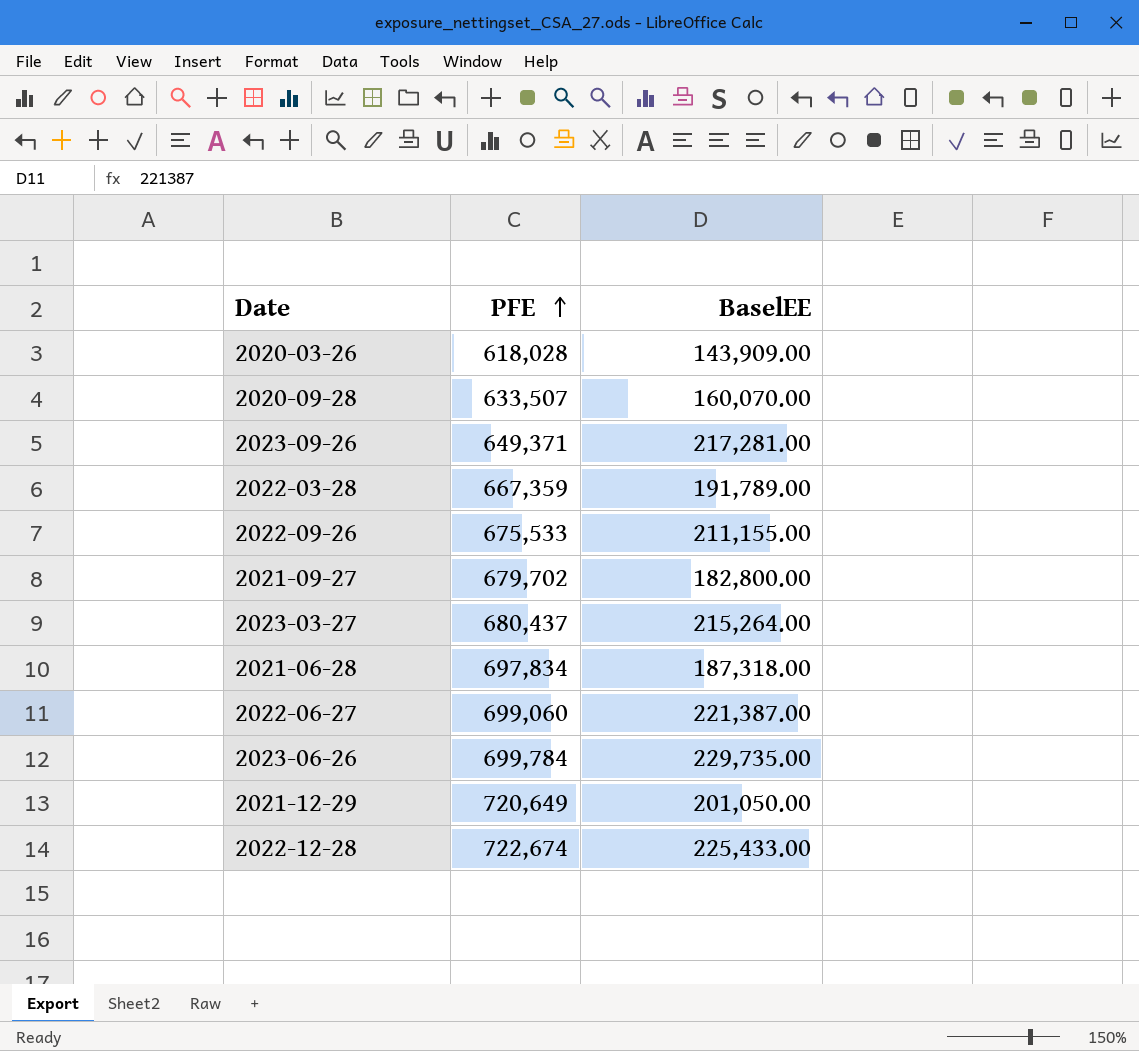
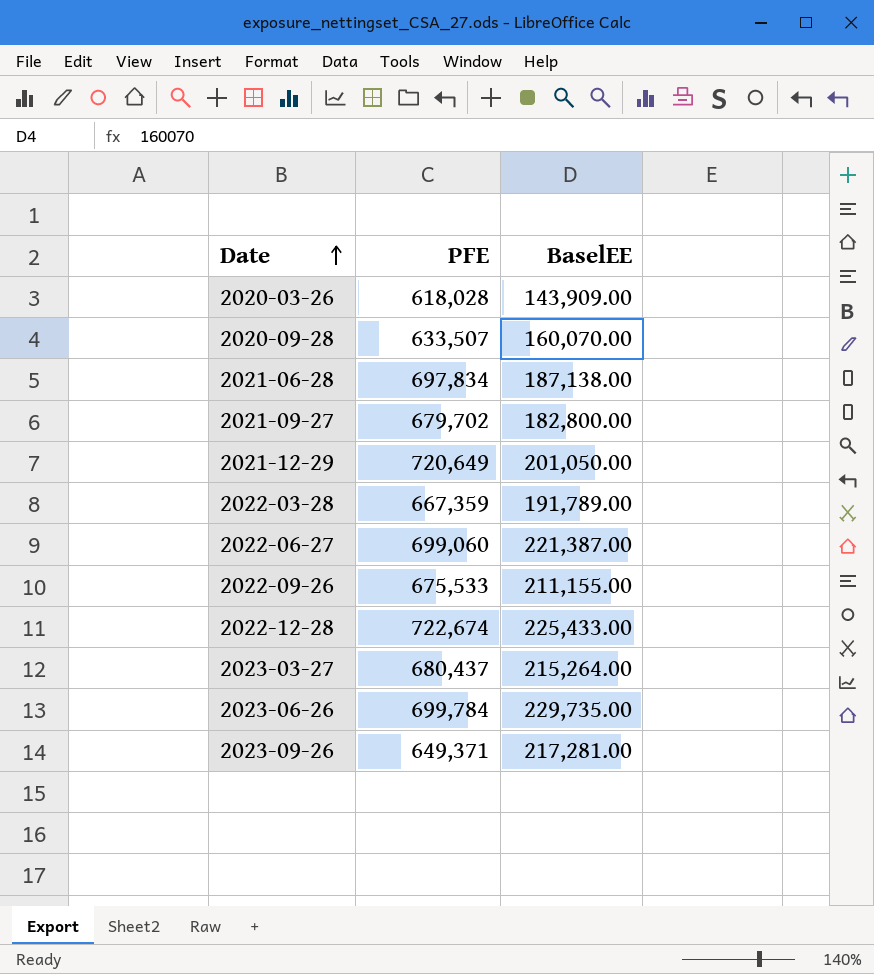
row order: PFE ascending -> Date ascending
2021-06-28 | BaselEE: 187,318.00 -> 187,138.00

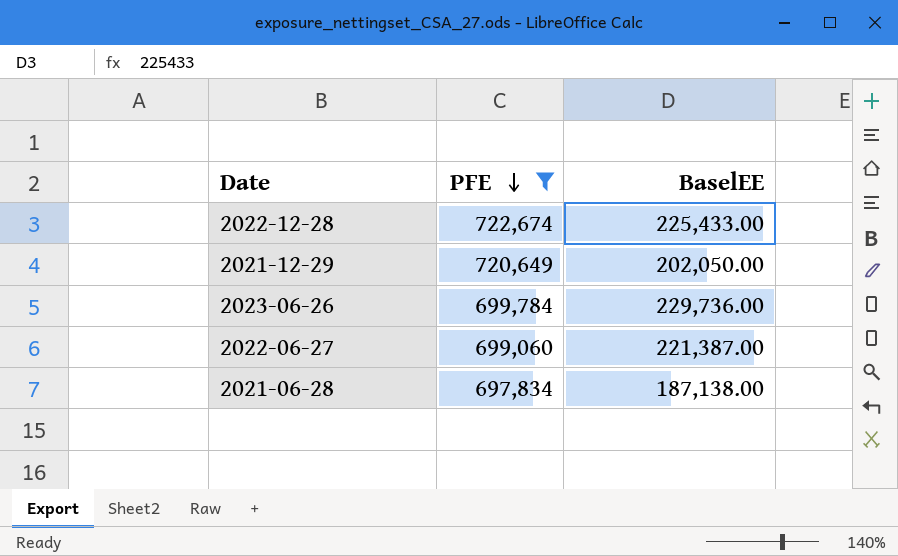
filter: none -> PFE >= 697,834
row order: Date ascending -> PFE descending
2021-12-29 | BaselEE: 201,050.00 -> 202,050.00
2023-06-26 | BaselEE: 229,735.00 -> 229,736.00

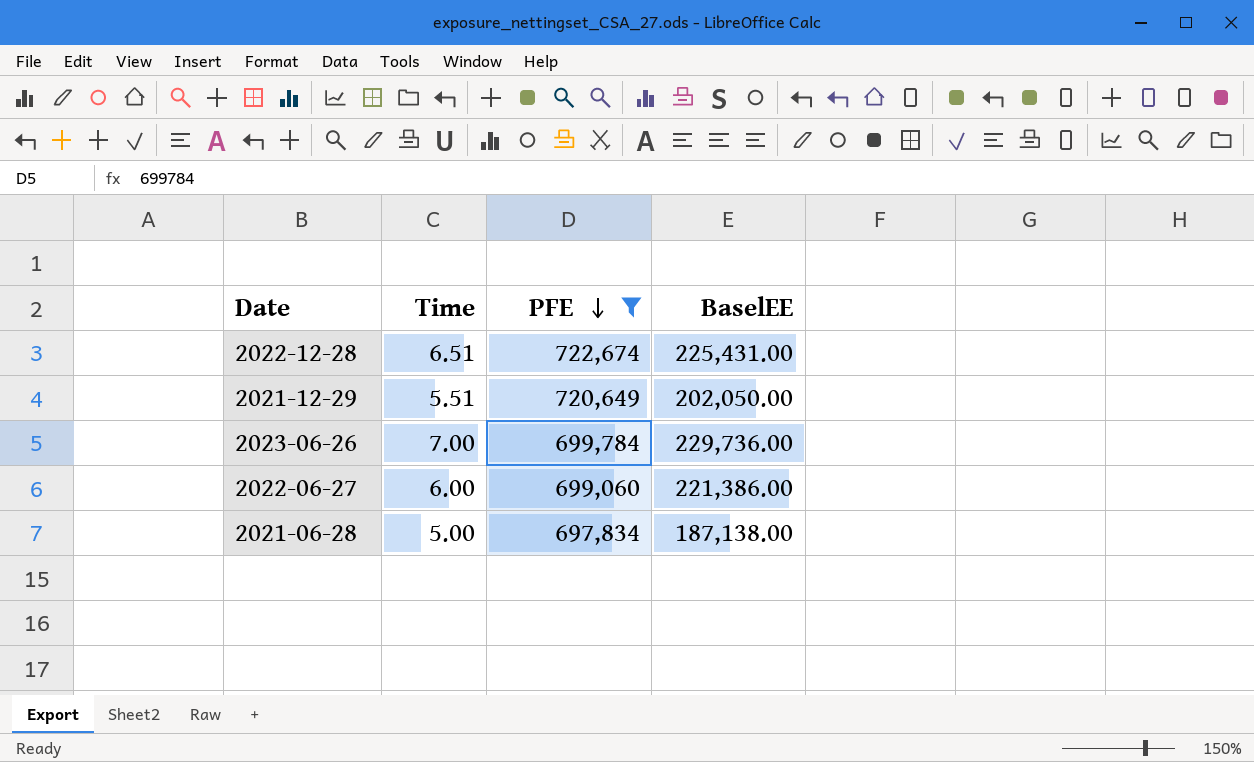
column Time | position: none -> 2
2022-12-28 | BaselEE: 225,433.00 -> 225,431.00
2022-06-27 | BaselEE: 221,387.00 -> 221,386.00

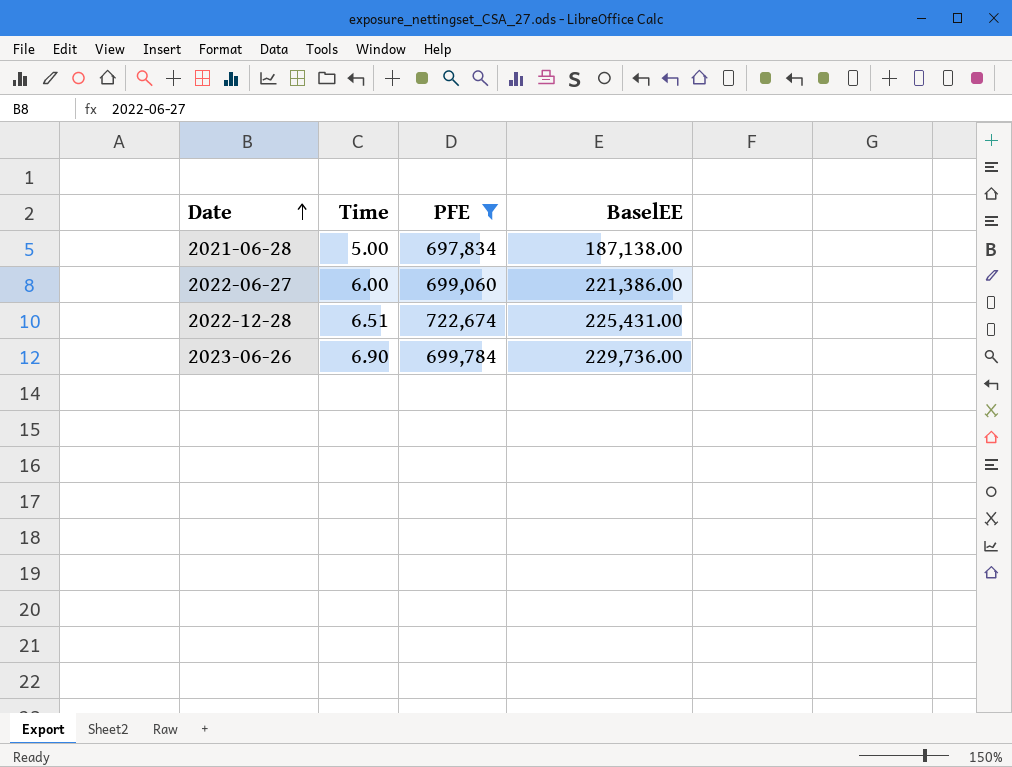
row order: PFE descending -> Date ascending
row 2021-12-29: 5.51 | 720,649 | 202,050.00 -> none
2023-06-26 | Time: 7.00 -> 6.90

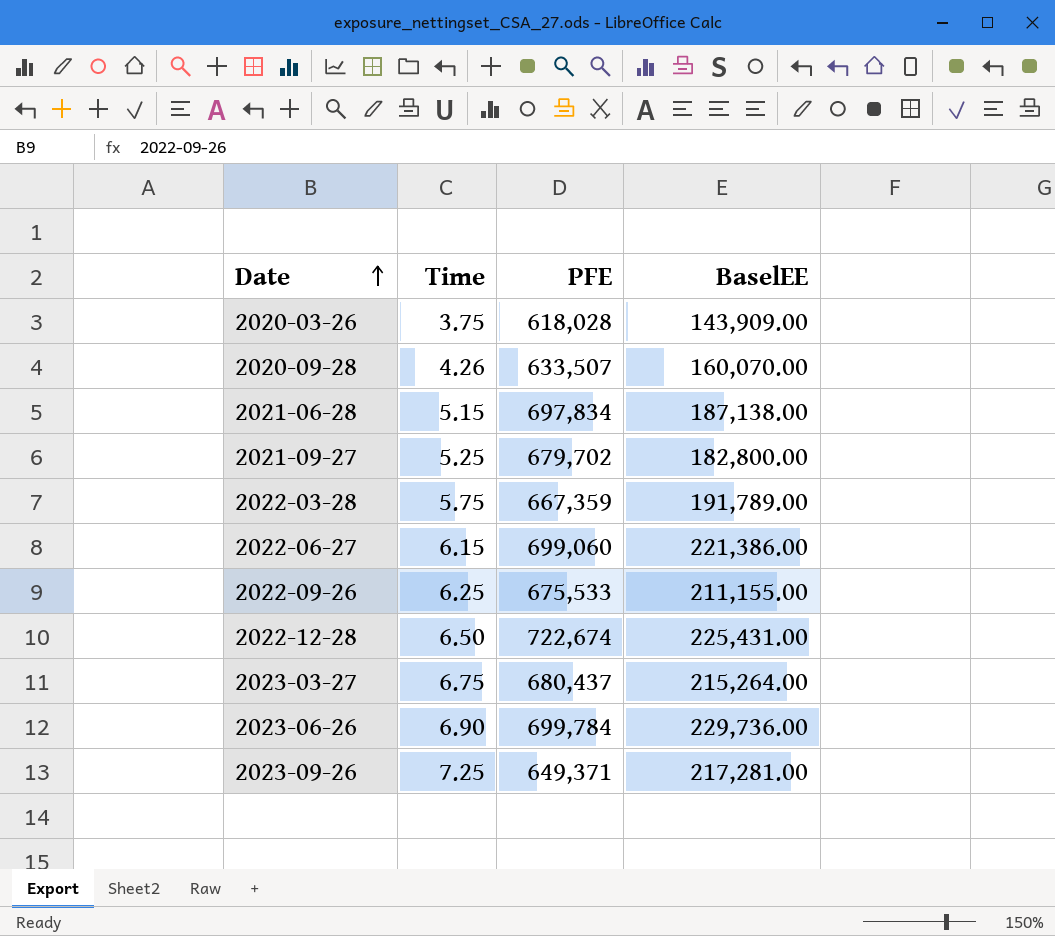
filter: PFE >= 697,834 -> none
2021-06-28 | Time: 5.00 -> 5.15
2022-06-27 | Time: 6.00 -> 6.15
2022-12-28 | Time: 6.51 -> 6.50

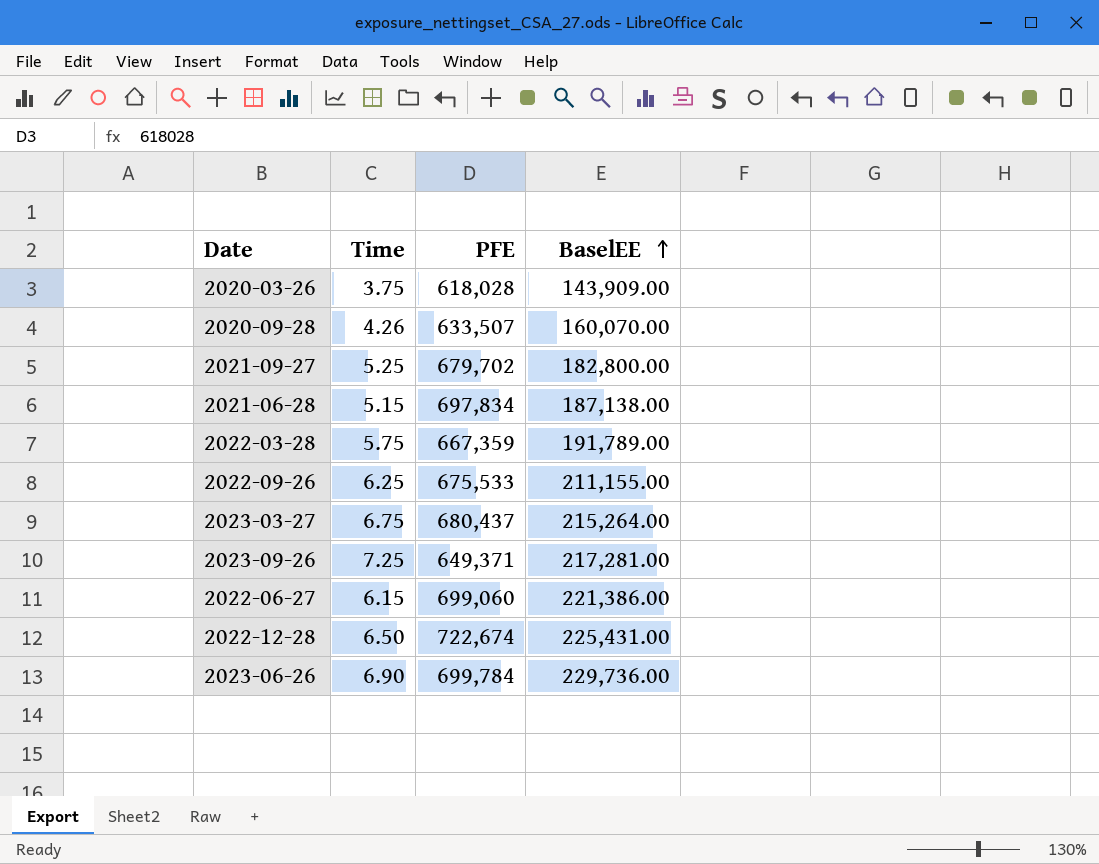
row order: Date ascending -> BaselEE ascending

